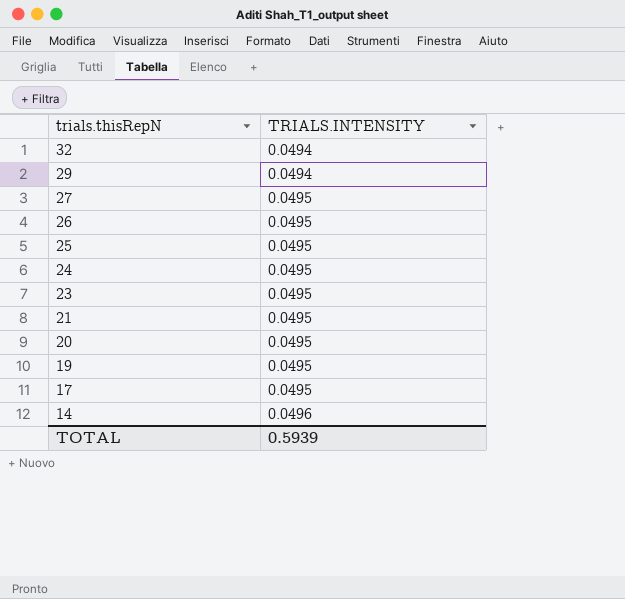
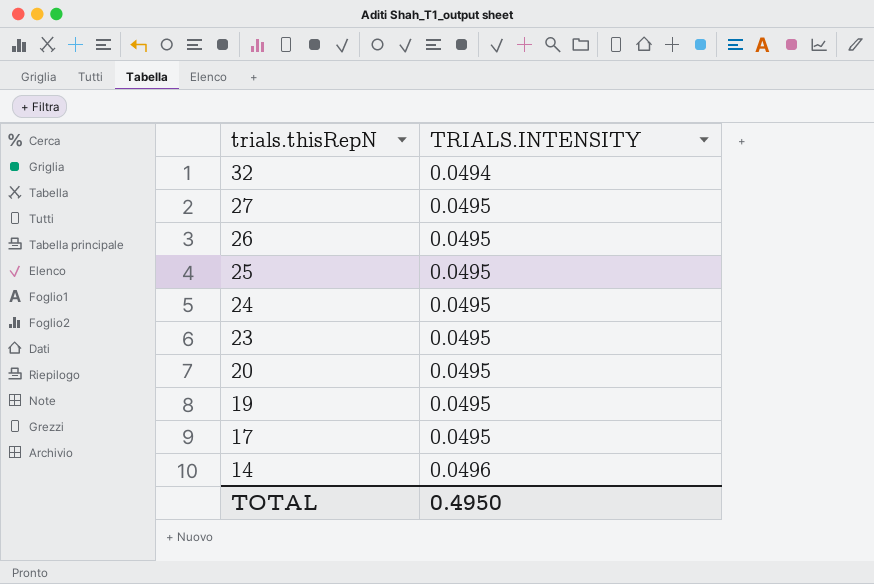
row 29: 0.0494 -> none
row 21: 0.0495 -> none
TOTAL | TRIALS.INTENSITY: 0.5939 -> 0.4950

